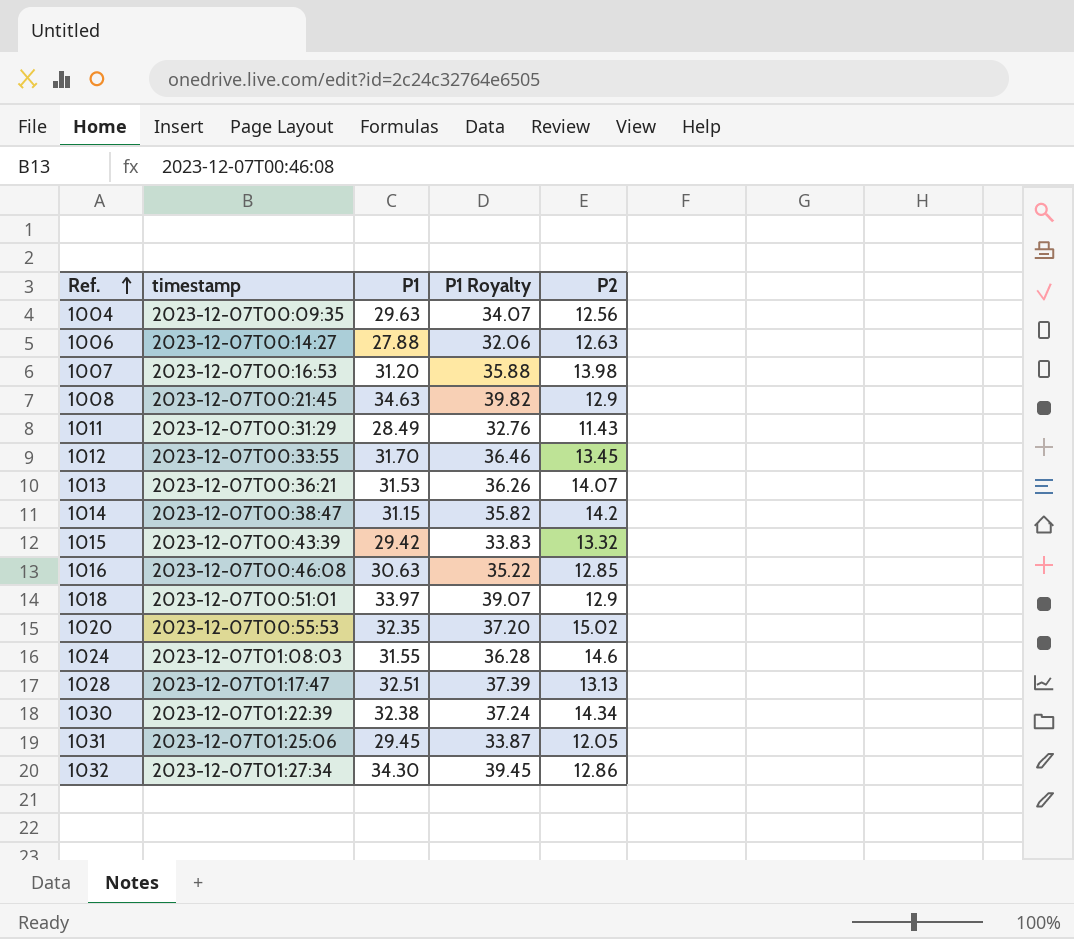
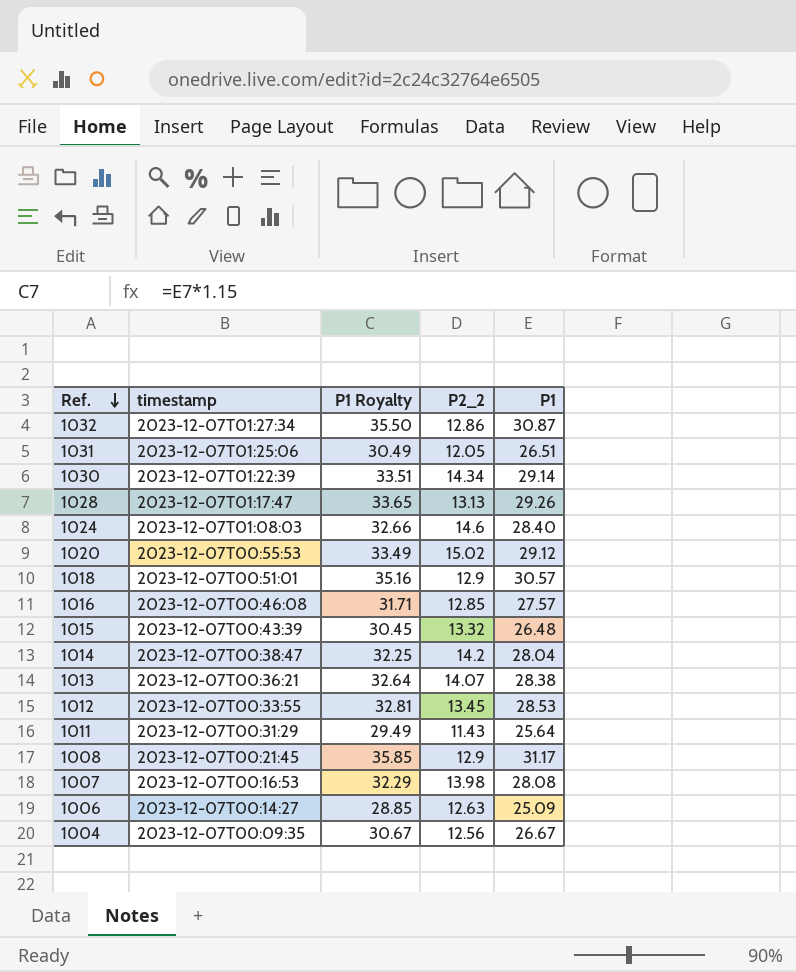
row order: Ref. ascending -> Ref. descending
column name: P2 -> P2_2
column P1 | position: 3 -> 5
1032 | P1 Royalty: 39.45 -> 35.50
1032 | P1: 34.30 -> 30.87
1031 | P1 Royalty: 33.87 -> 30.49
1031 | P1: 29.45 -> 26.51
1030 | P1 Royalty: 37.24 -> 33.51
1030 | P1: 32.38 -> 29.14
1028 | P1 Royalty: 37.39 -> 33.65
1028 | P1: 32.51 -> 29.26
1024 | P1 Royalty: 36.28 -> 32.66
1024 | P1: 31.55 -> 28.40
1020 | P1 Royalty: 37.20 -> 33.49
1020 | P1: 32.35 -> 29.12
1018 | P1 Royalty: 39.07 -> 35.16
1018 | P1: 33.97 -> 30.57
1016 | P1 Royalty: 35.22 -> 31.71
1016 | P1: 30.63 -> 27.57
1015 | P1 Royalty: 33.83 -> 30.45
1015 | P1: 29.42 -> 26.48
1014 | P1 Royalty: 35.82 -> 32.25
1014 | P1: 31.15 -> 28.04
1013 | P1 Royalty: 36.26 -> 32.64
1013 | P1: 31.53 -> 28.38
1012 | P1 Royalty: 36.46 -> 32.81
1012 | P1: 31.70 -> 28.53
1011 | P1 Royalty: 32.76 -> 29.49
1011 | P1: 28.49 -> 25.64
1008 | P1 Royalty: 39.82 -> 35.85
1008 | P1: 34.63 -> 31.17
1007 | P1 Royalty: 35.88 -> 32.29
1007 | P1: 31.20 -> 28.08
1006 | P1 Royalty: 32.06 -> 28.85
1006 | P1: 27.88 -> 25.09
1004 | P1 Royalty: 34.07 -> 30.67
1004 | P1: 29.63 -> 26.67

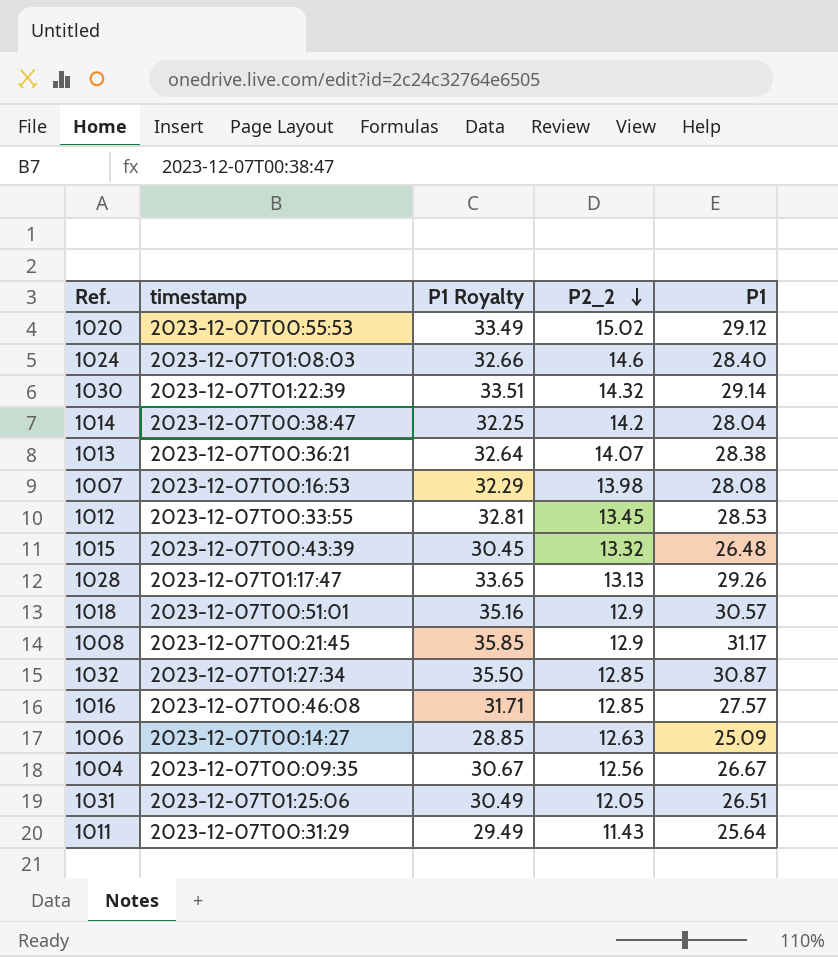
row order: Ref. descending -> P2_2 descending
1030 | P2_2: 14.34 -> 14.32
1032 | P2_2: 12.86 -> 12.85

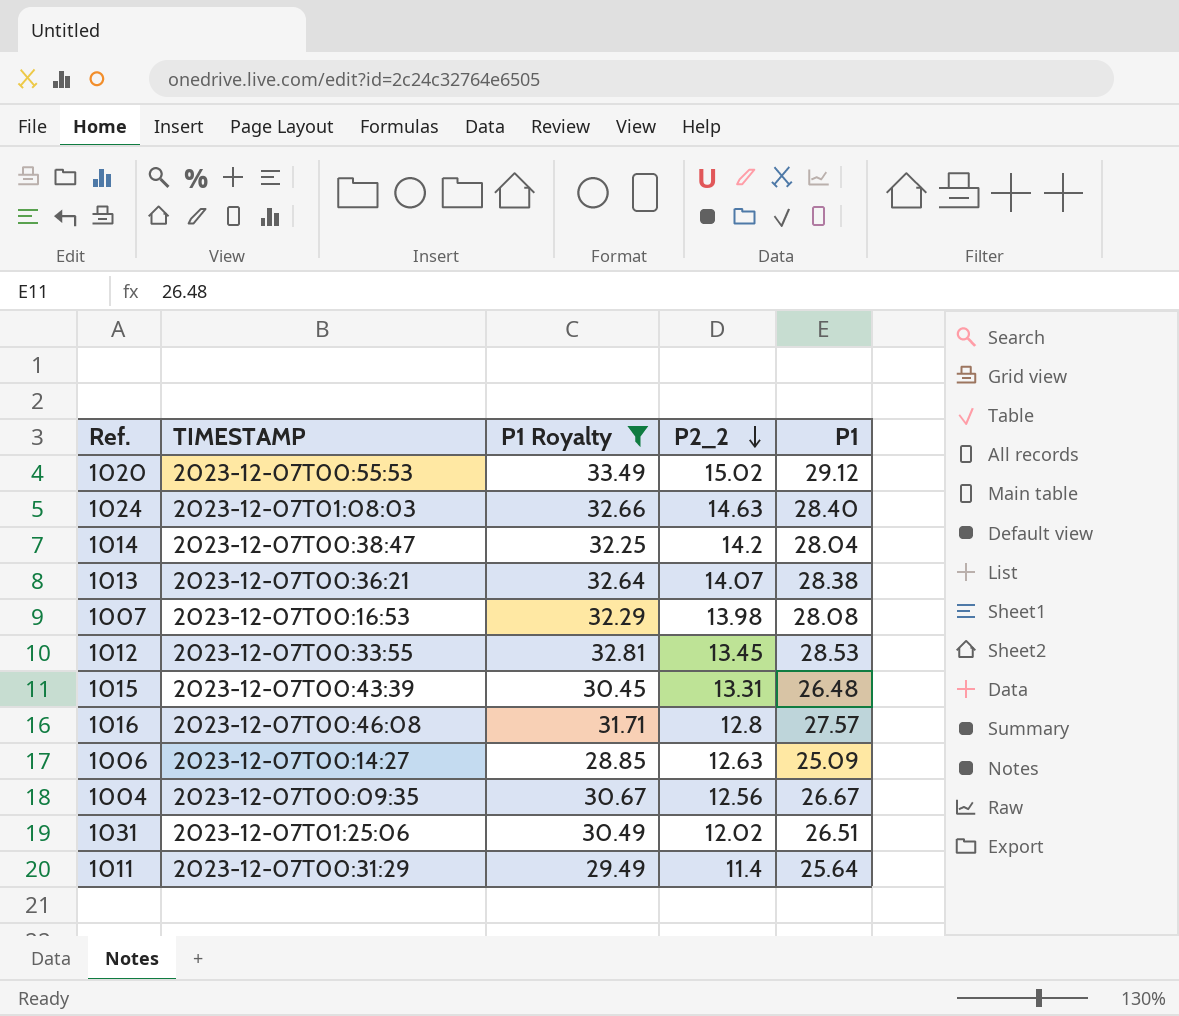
filter: none -> P1 Royalty <= 33.49
column name: timestamp -> TIMESTAMP
1024 | P2_2: 14.6 -> 14.63
1015 | P2_2: 13.32 -> 13.31
1016 | P2_2: 12.85 -> 12.8
1031 | P2_2: 12.05 -> 12.02
1011 | P2_2: 11.43 -> 11.4

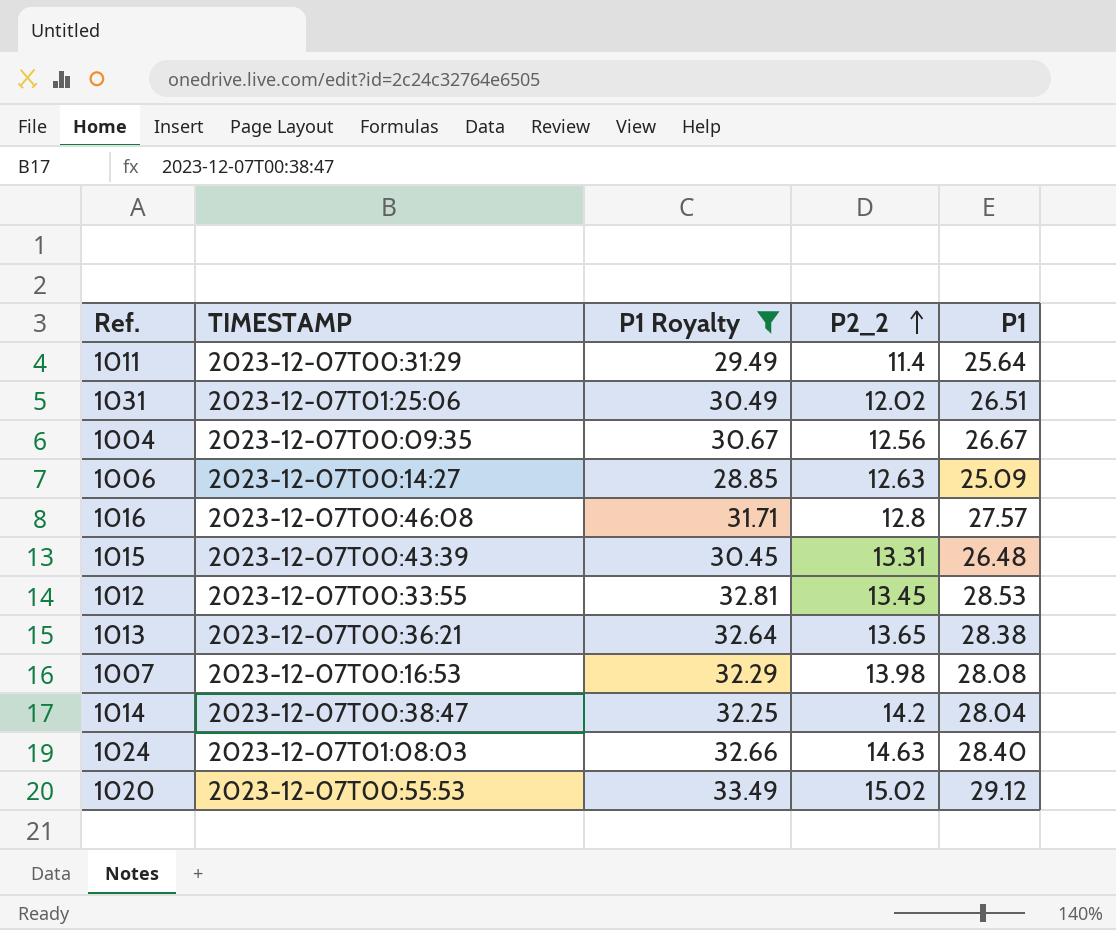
row order: P2_2 descending -> P2_2 ascending
1013 | P2_2: 14.07 -> 13.65

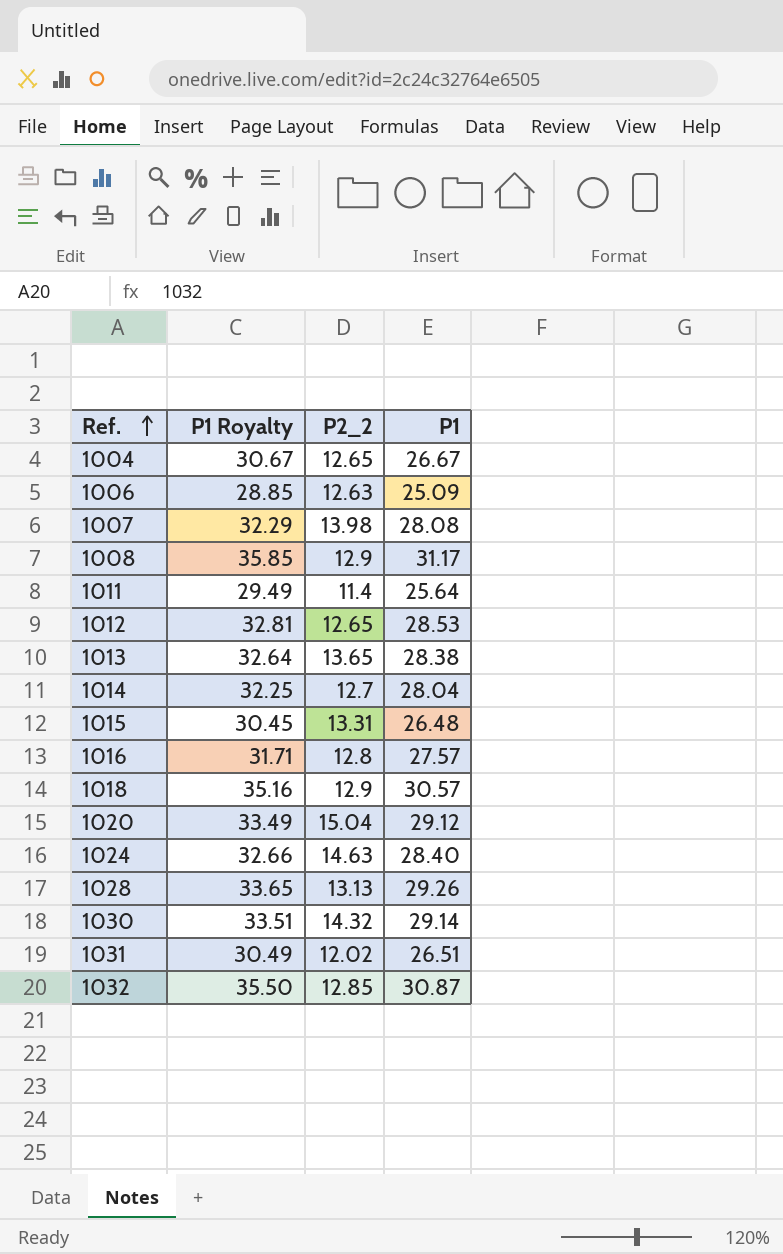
filter: P1 Royalty <= 33.49 -> none
row order: P2_2 ascending -> Ref. ascending
column TIMESTAMP | position: 2 -> none
1004 | P2_2: 12.56 -> 12.65
1012 | P2_2: 13.45 -> 12.65
1014 | P2_2: 14.2 -> 12.7
1020 | P2_2: 15.02 -> 15.04

